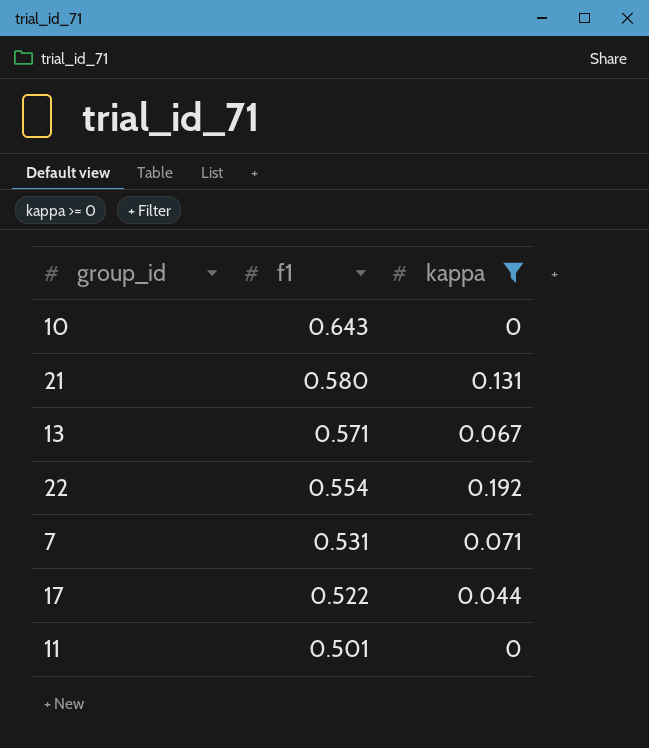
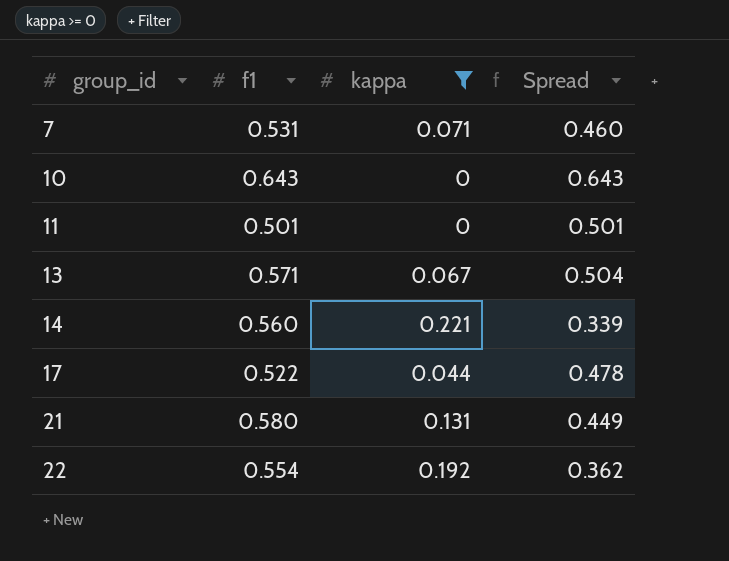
row order: f1 descending -> group_id ascending
column Spread | formula: none -> [f1] - [kappa]
row 14: none -> 0.560 | 0.221 | 0.339

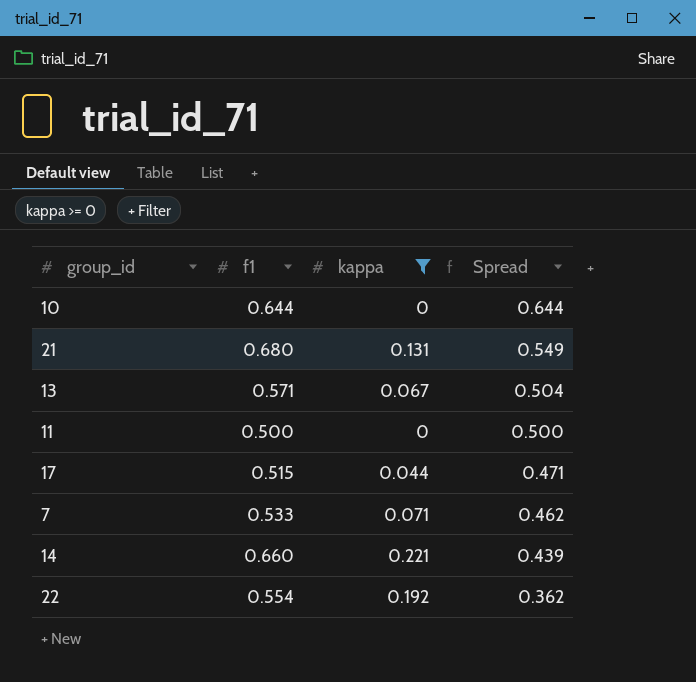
row order: group_id ascending -> Spread descending
10 | f1: 0.643 -> 0.644
10 | Spread: 0.643 -> 0.644
21 | f1: 0.580 -> 0.680
21 | Spread: 0.449 -> 0.549
11 | f1: 0.501 -> 0.500
11 | Spread: 0.501 -> 0.500
17 | f1: 0.522 -> 0.515
17 | Spread: 0.478 -> 0.471
7 | f1: 0.531 -> 0.533
7 | Spread: 0.460 -> 0.462
14 | f1: 0.560 -> 0.660
14 | Spread: 0.339 -> 0.439

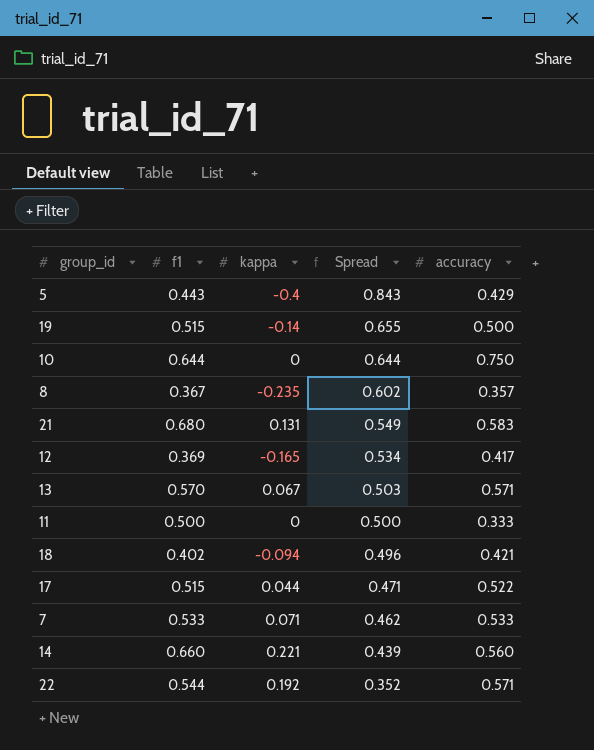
filter: kappa >= 0 -> none
column accuracy | position: none -> 5
13 | f1: 0.571 -> 0.570
13 | Spread: 0.504 -> 0.503
22 | f1: 0.554 -> 0.544
22 | Spread: 0.362 -> 0.352

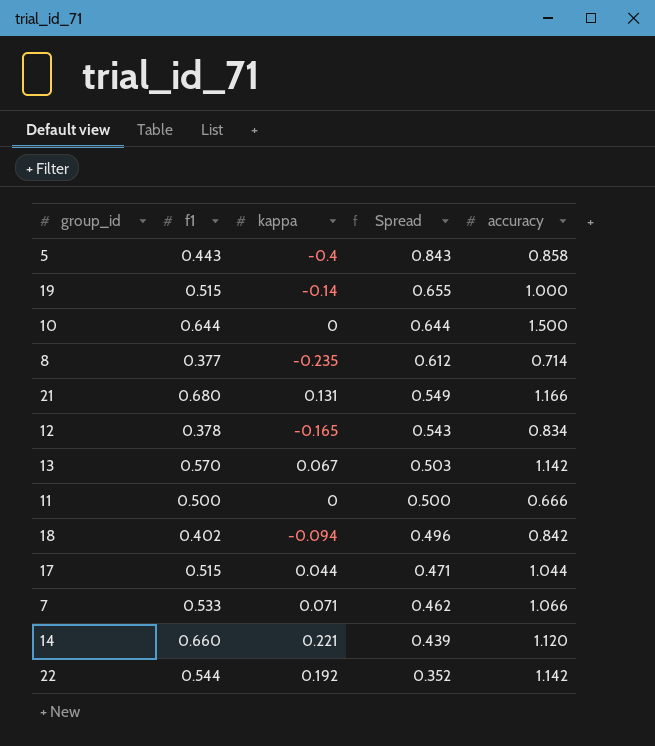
5 | accuracy: 0.429 -> 0.858
19 | accuracy: 0.500 -> 1.000
10 | accuracy: 0.750 -> 1.500
8 | f1: 0.367 -> 0.377
8 | Spread: 0.602 -> 0.612
8 | accuracy: 0.357 -> 0.714
21 | accuracy: 0.583 -> 1.166
12 | f1: 0.369 -> 0.378
12 | Spread: 0.534 -> 0.543
12 | accuracy: 0.417 -> 0.834
13 | accuracy: 0.571 -> 1.142
11 | accuracy: 0.333 -> 0.666
18 | accuracy: 0.421 -> 0.842
17 | accuracy: 0.522 -> 1.044
7 | accuracy: 0.533 -> 1.066
14 | accuracy: 0.560 -> 1.120
22 | accuracy: 0.571 -> 1.142

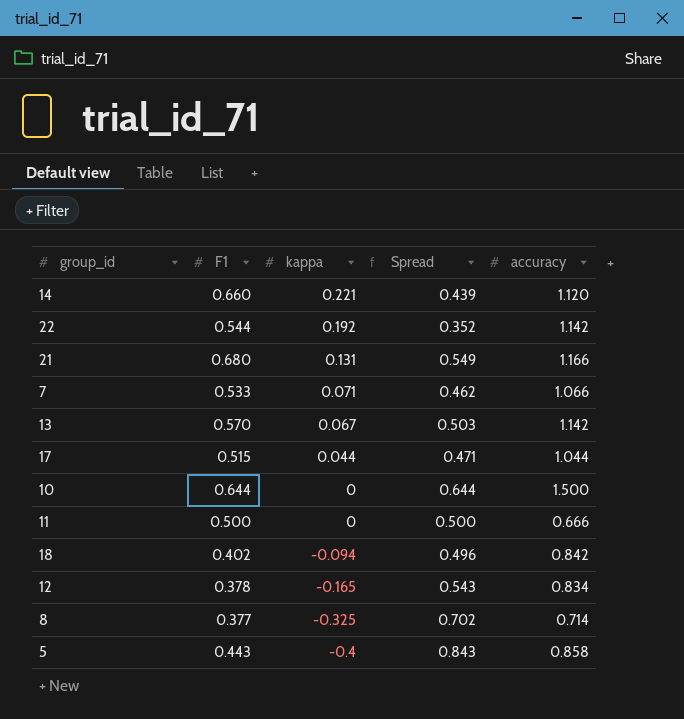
row order: Spread descending -> kappa descending
column name: f1 -> F1
row 19: 0.515 | -0.14 | 0.655 | 1.000 -> none
8 | kappa: -0.235 -> -0.325
8 | Spread: 0.612 -> 0.702

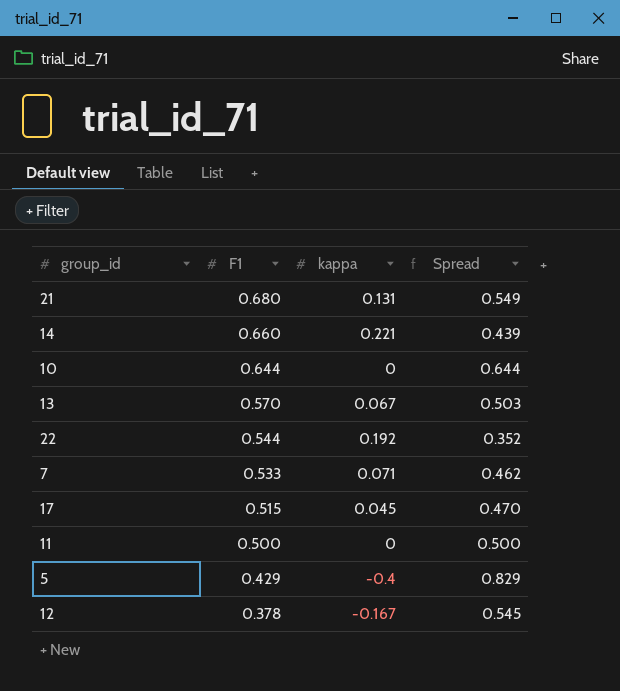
row order: kappa descending -> F1 descending
column accuracy | position: 5 -> none
row 18: 0.402 | -0.094 | 0.496 | 0.842 -> none
row 8: 0.377 | -0.325 | 0.702 | 0.714 -> none
17 | kappa: 0.044 -> 0.045
17 | Spread: 0.471 -> 0.470
5 | F1: 0.443 -> 0.429
5 | Spread: 0.843 -> 0.829
12 | kappa: -0.165 -> -0.167
12 | Spread: 0.543 -> 0.545

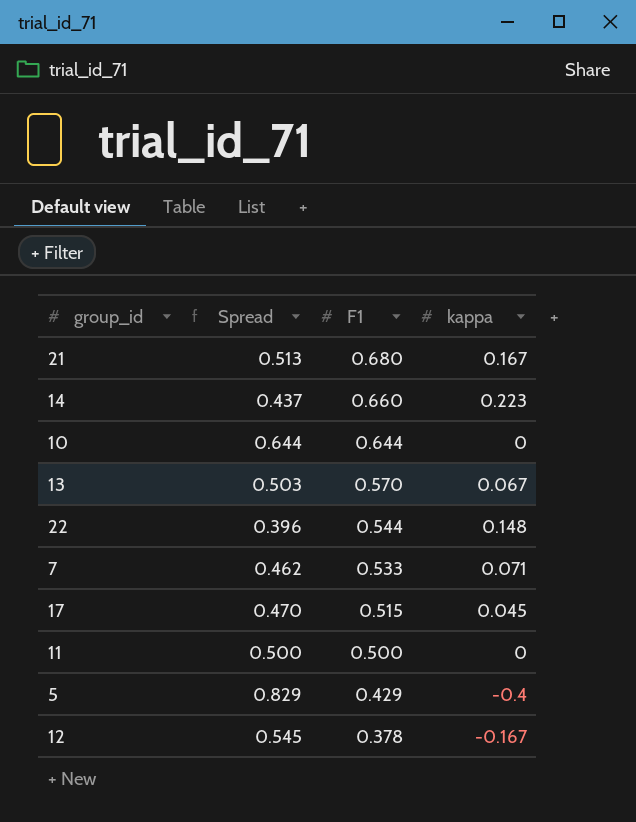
column Spread | position: 4 -> 2
21 | Spread: 0.549 -> 0.513
21 | kappa: 0.131 -> 0.167
14 | Spread: 0.439 -> 0.437
14 | kappa: 0.221 -> 0.223
22 | Spread: 0.352 -> 0.396
22 | kappa: 0.192 -> 0.148

